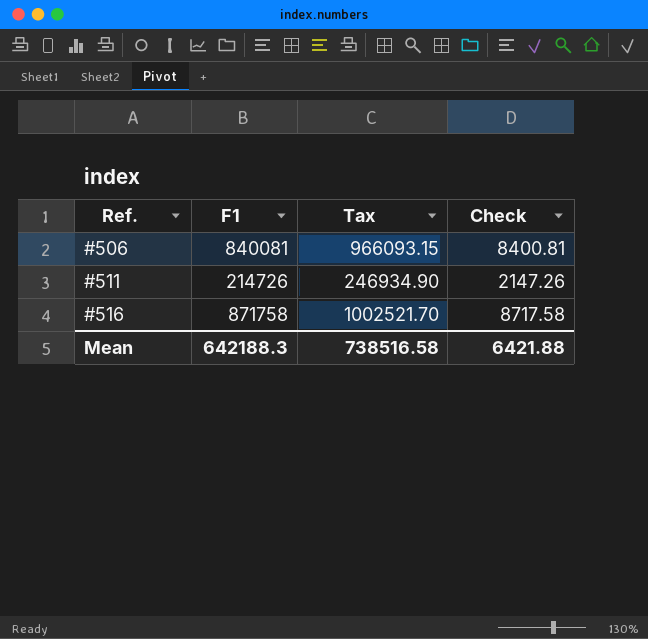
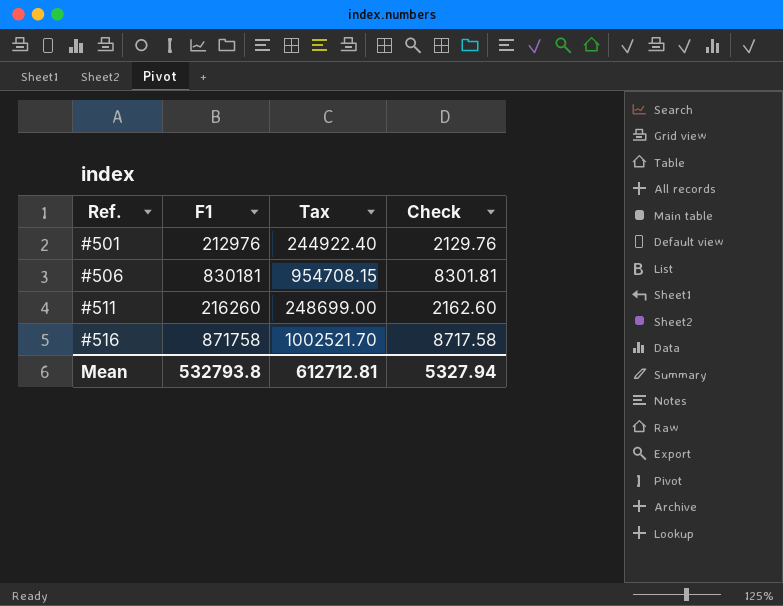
row #501: none -> 212976 | 244922.40 | 2129.76
#506 | F1: 840081 -> 830181
#506 | Tax: 966093.15 -> 954708.15
#506 | Check: 8400.81 -> 8301.81
#511 | F1: 214726 -> 216260
#511 | Tax: 246934.90 -> 248699.00
#511 | Check: 2147.26 -> 2162.60
Mean | F1: 642188.3 -> 532793.8
Mean | Tax: 738516.58 -> 612712.81
Mean | Check: 6421.88 -> 5327.94

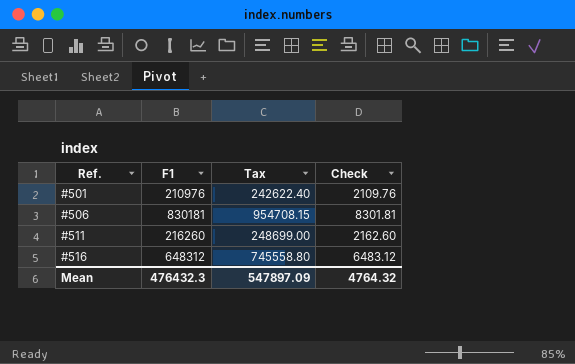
#501 | F1: 212976 -> 210976
#501 | Tax: 244922.40 -> 242622.40
#501 | Check: 2129.76 -> 2109.76
#516 | F1: 871758 -> 648312
#516 | Tax: 1002521.70 -> 745558.80
#516 | Check: 8717.58 -> 6483.12
Mean | F1: 532793.8 -> 476432.3
Mean | Tax: 612712.81 -> 547897.09
Mean | Check: 5327.94 -> 4764.32

